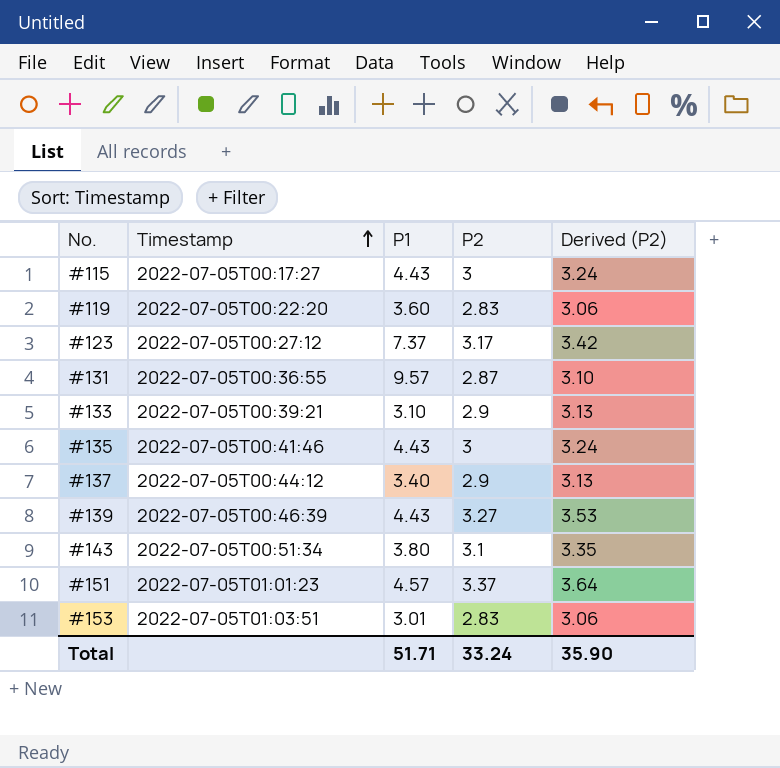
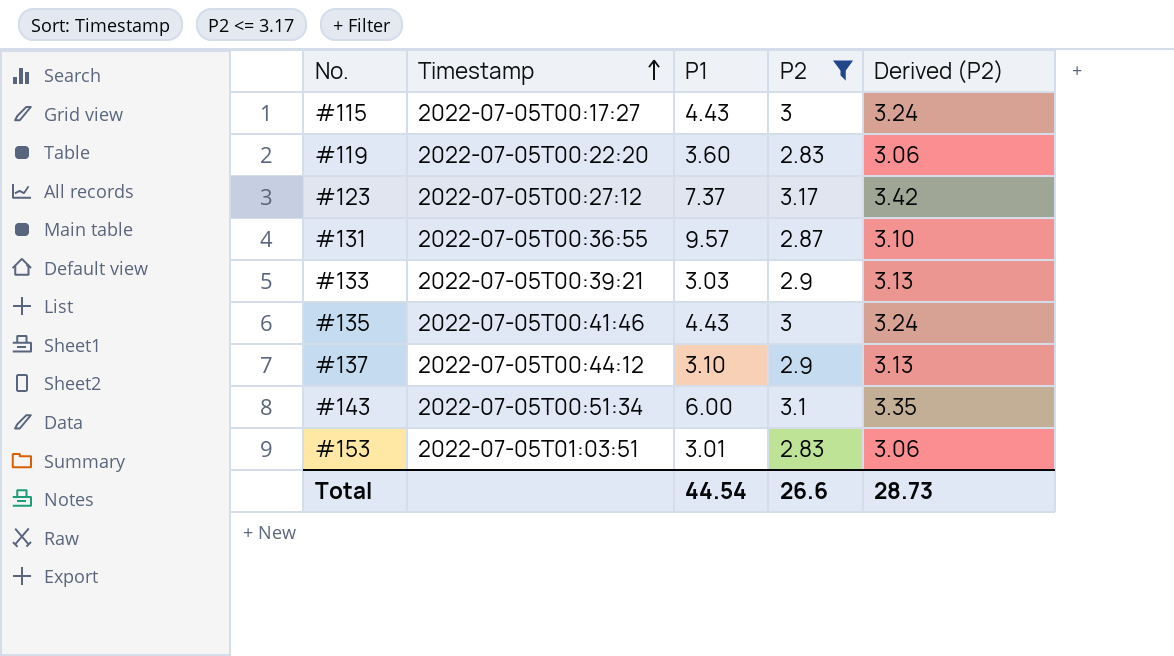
filter: none -> P2 <= 3.17
#133 | P1: 3.10 -> 3.03
#137 | P1: 3.40 -> 3.10
#143 | P1: 3.80 -> 6.00
Total | P1: 51.71 -> 44.54
Total | P2: 33.24 -> 26.6
Total | Derived (P2): 35.90 -> 28.73

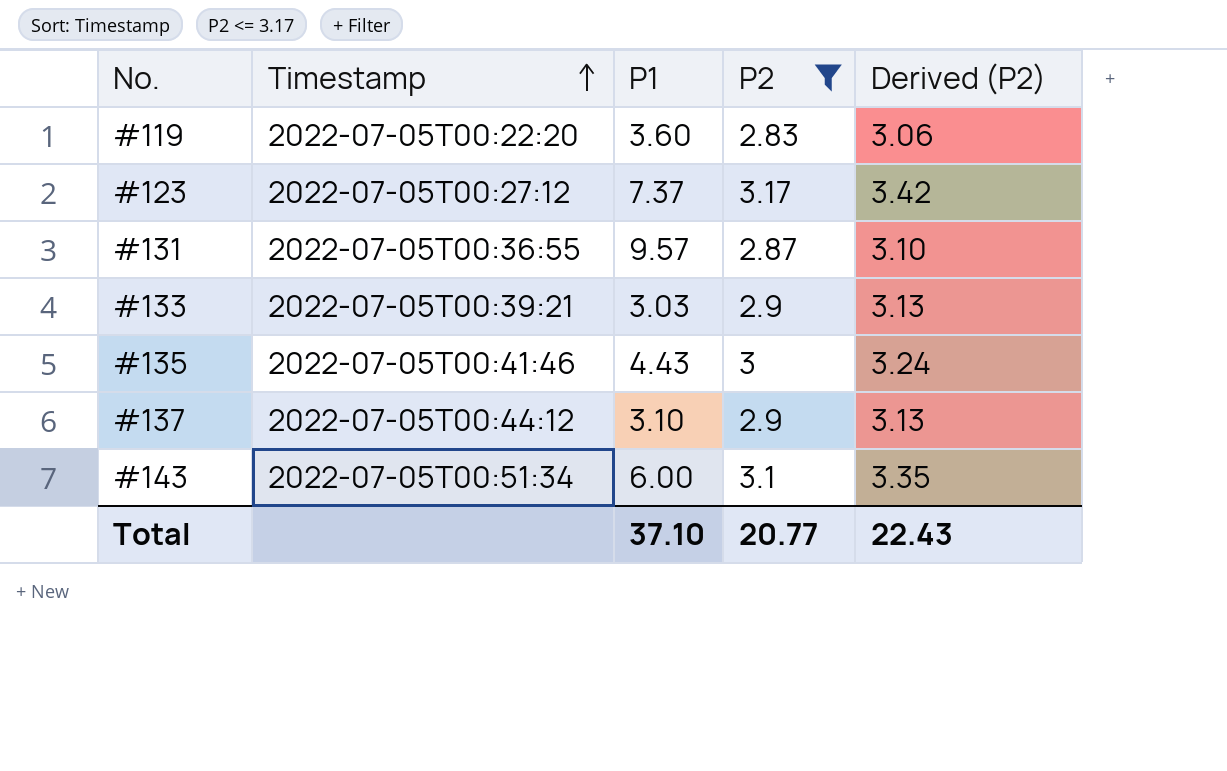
row #115: 2022-07-05T00:17:27 | 4.43 | 3 | 3.24 -> none
row #153: 2022-07-05T01:03:51 | 3.01 | 2.83 | 3.06 -> none
Total | P1: 44.54 -> 37.10
Total | P2: 26.6 -> 20.77
Total | Derived (P2): 28.73 -> 22.43

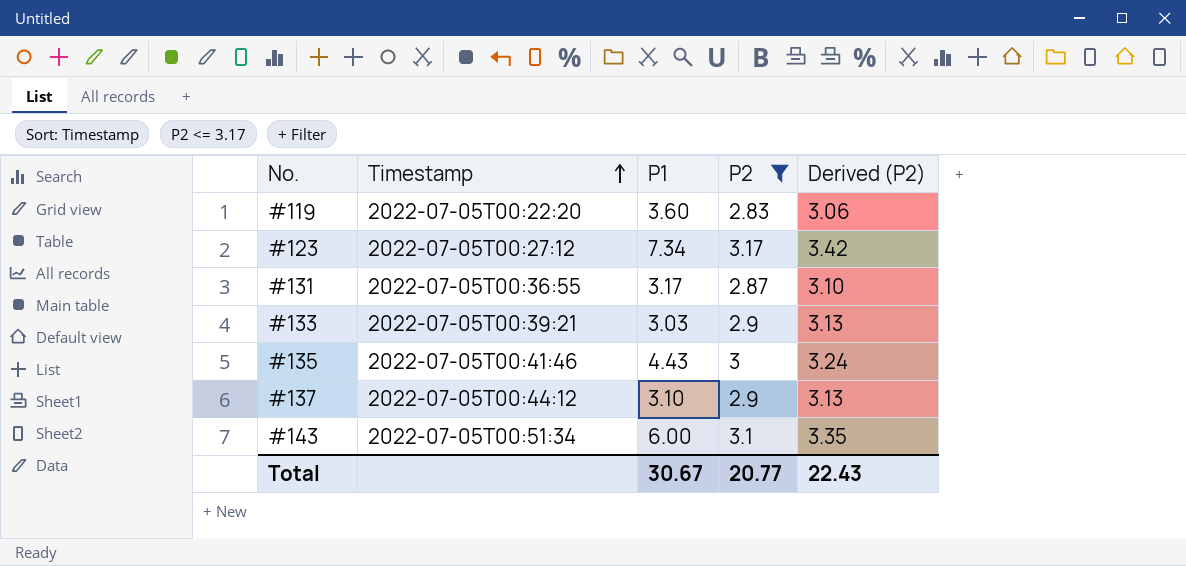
#123 | P1: 7.37 -> 7.34
#131 | P1: 9.57 -> 3.17
Total | P1: 37.10 -> 30.67

